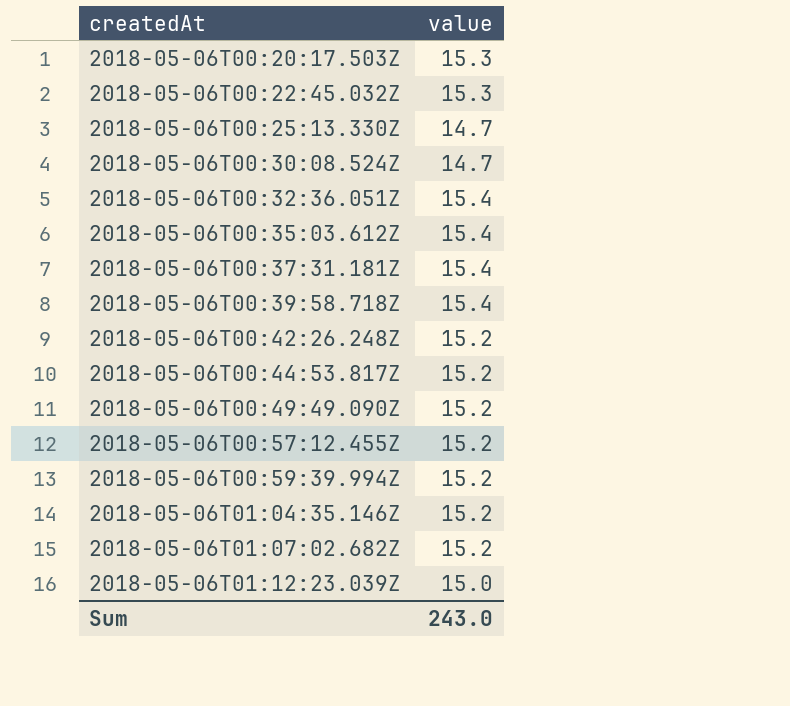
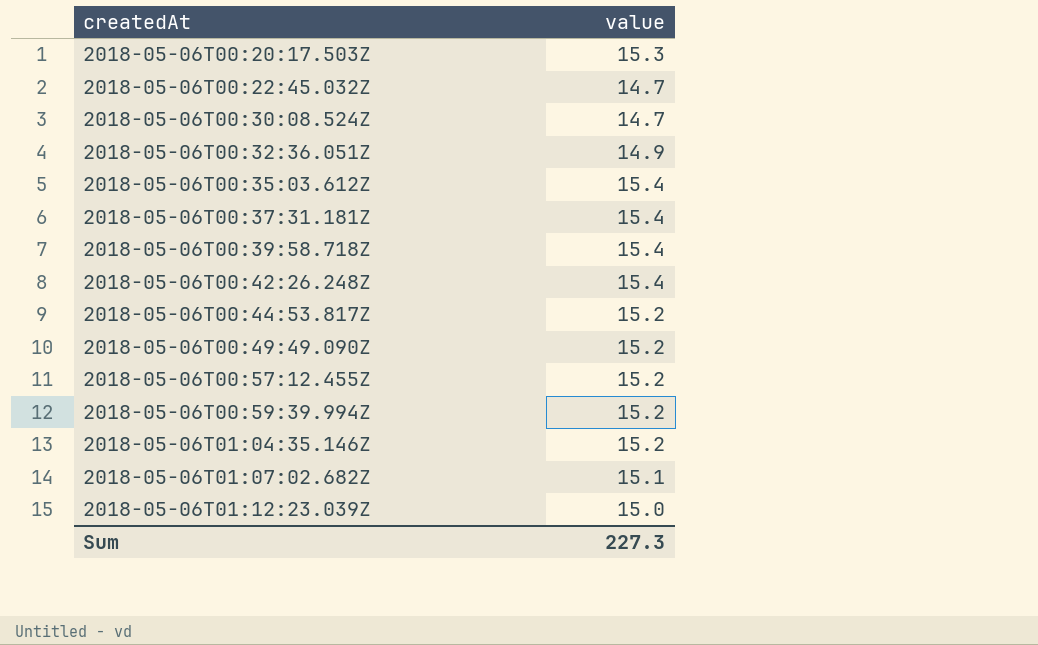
row 2018-05-06T00:25:13.330Z: 14.7 -> none
2018-05-06T00:22:45.032Z | value: 15.3 -> 14.7
2018-05-06T00:32:36.051Z | value: 15.4 -> 14.9
2018-05-06T00:42:26.248Z | value: 15.2 -> 15.4
2018-05-06T01:07:02.682Z | value: 15.2 -> 15.1
Sum | value: 243.0 -> 227.3

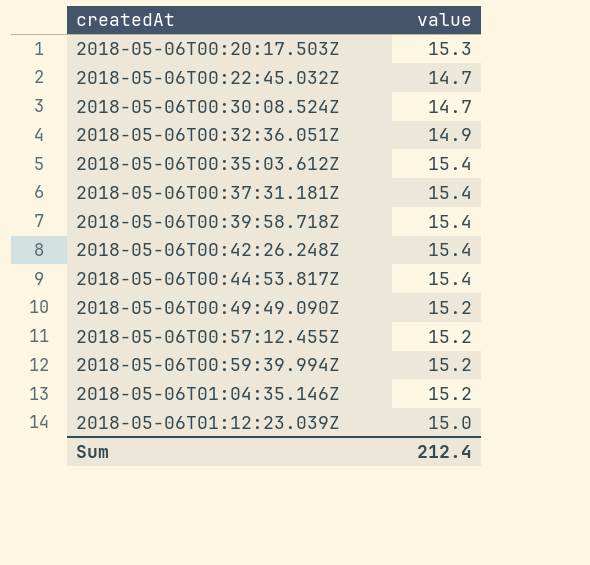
row 2018-05-06T01:07:02.682Z: 15.1 -> none
2018-05-06T00:44:53.817Z | value: 15.2 -> 15.4
Sum | value: 227.3 -> 212.4

